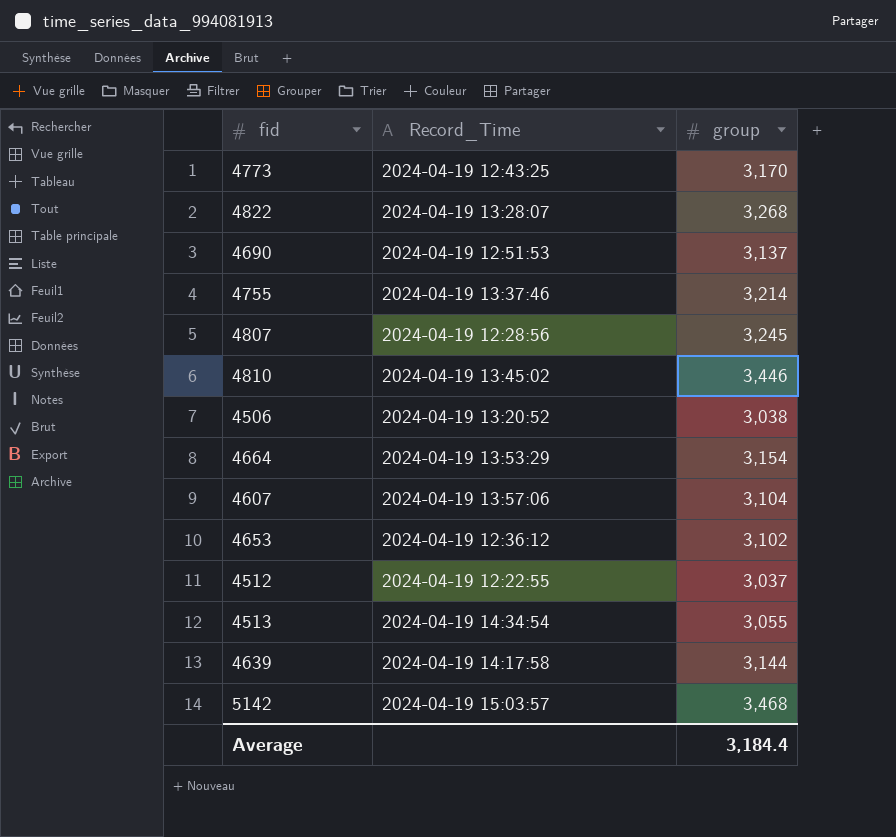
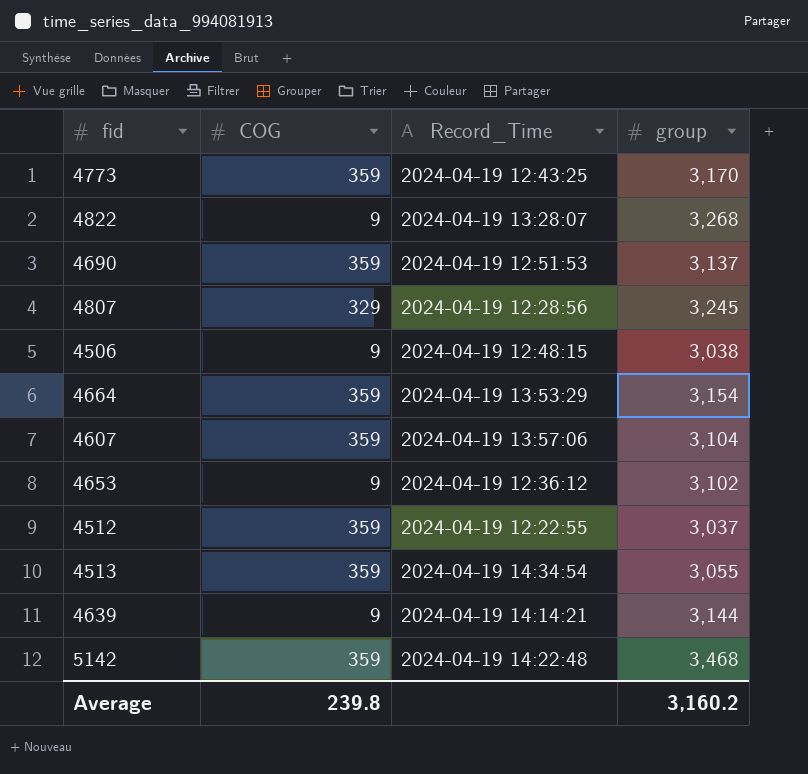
column COG | position: none -> 2
row 4755: 2024-04-19 13:37:46 | 3,214 -> none
row 4810: 2024-04-19 13:45:02 | 3,446 -> none
4506 | Record_Time: 2024-04-19 13:20:52 -> 2024-04-19 12:48:15
4639 | Record_Time: 2024-04-19 14:17:58 -> 2024-04-19 14:14:21
5142 | Record_Time: 2024-04-19 15:03:57 -> 2024-04-19 14:22:48
Average | group: 3,184.4 -> 3,160.2

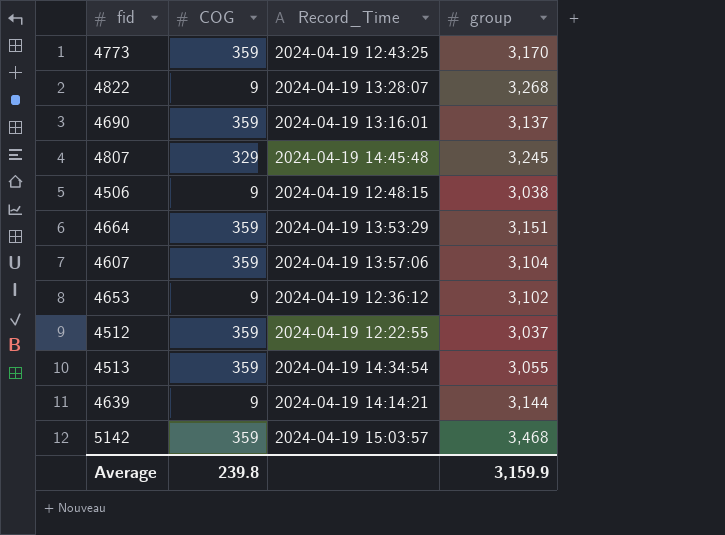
4690 | Record_Time: 2024-04-19 12:51:53 -> 2024-04-19 13:16:01
4807 | Record_Time: 2024-04-19 12:28:56 -> 2024-04-19 14:45:48
4664 | group: 3,154 -> 3,151
5142 | Record_Time: 2024-04-19 14:22:48 -> 2024-04-19 15:03:57
Average | group: 3,160.2 -> 3,159.9

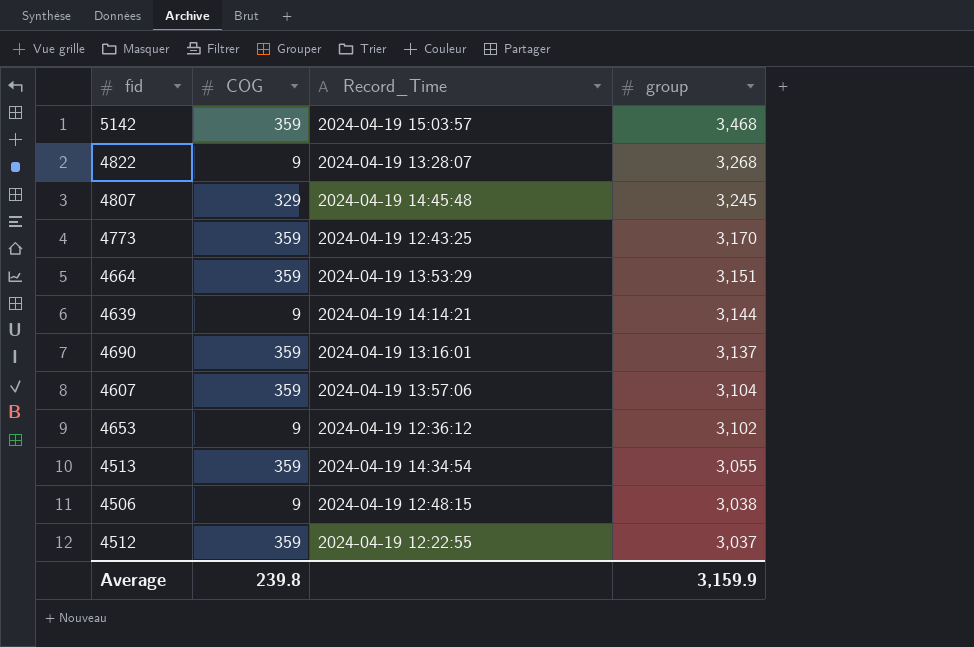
row order: none -> group descending

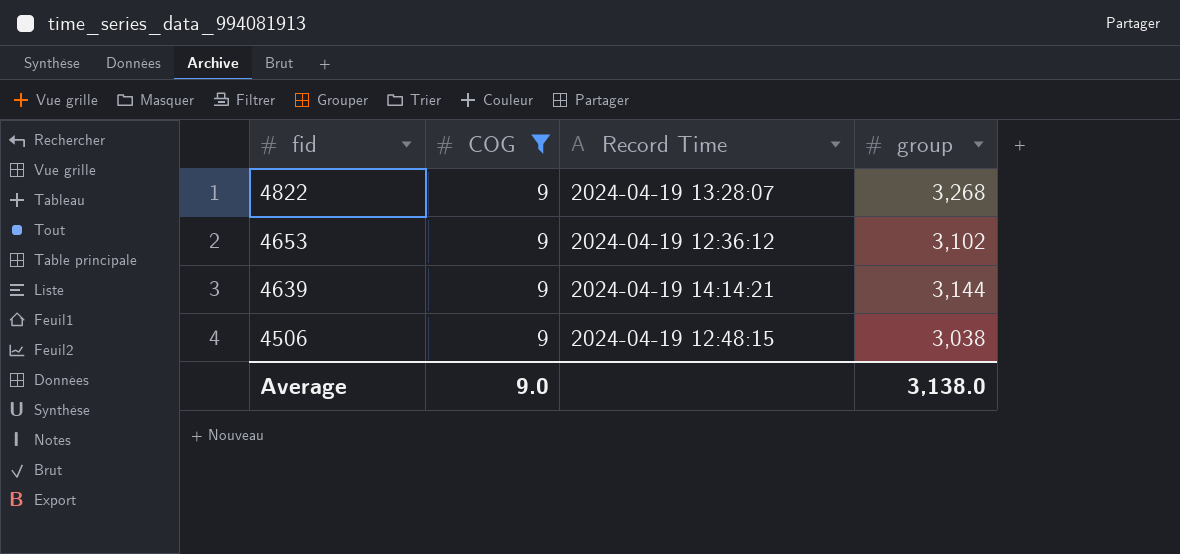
filter: none -> COG = 9
row order: group descending -> fid descending
column name: Record_Time -> Record Time
Average | COG: 239.8 -> 9.0
Average | group: 3,159.9 -> 3,138.0

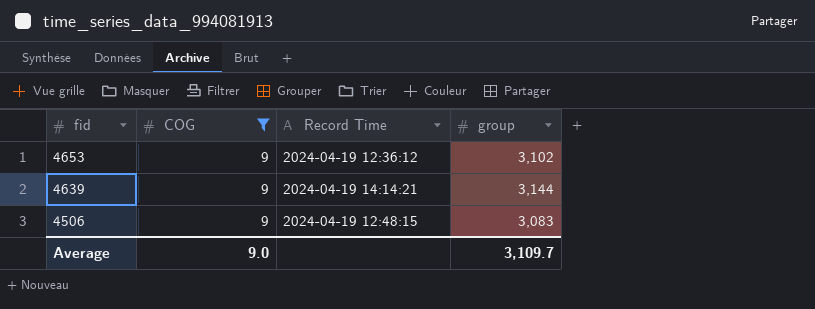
row 4822: 9 | 2024-04-19 13:28:07 | 3,268 -> none
4506 | group: 3,038 -> 3,083
Average | group: 3,138.0 -> 3,109.7

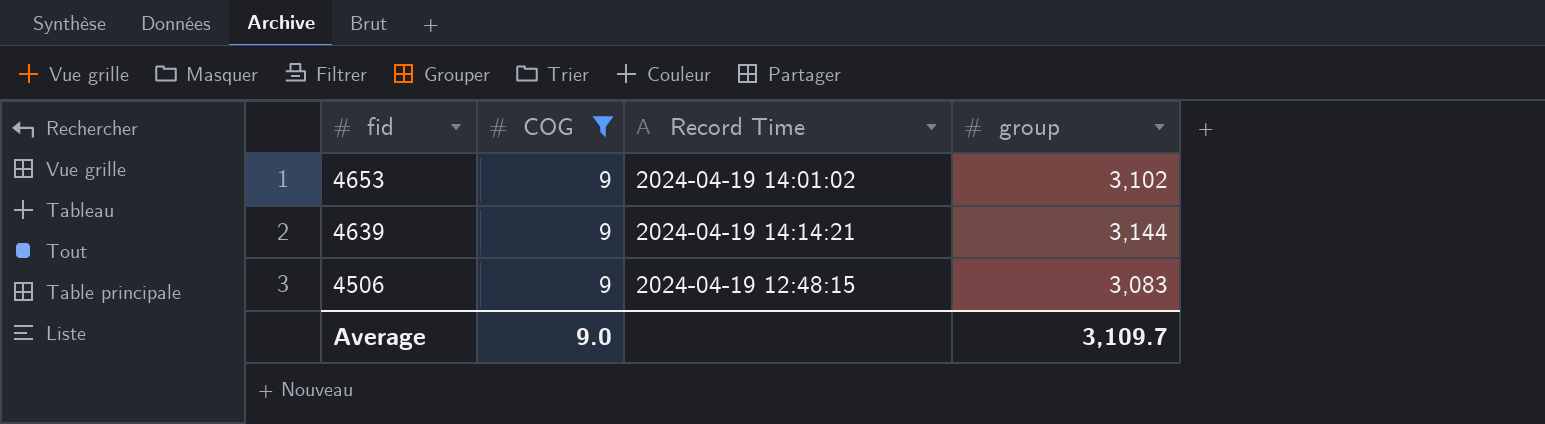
4653 | Record Time: 2024-04-19 12:36:12 -> 2024-04-19 14:01:02

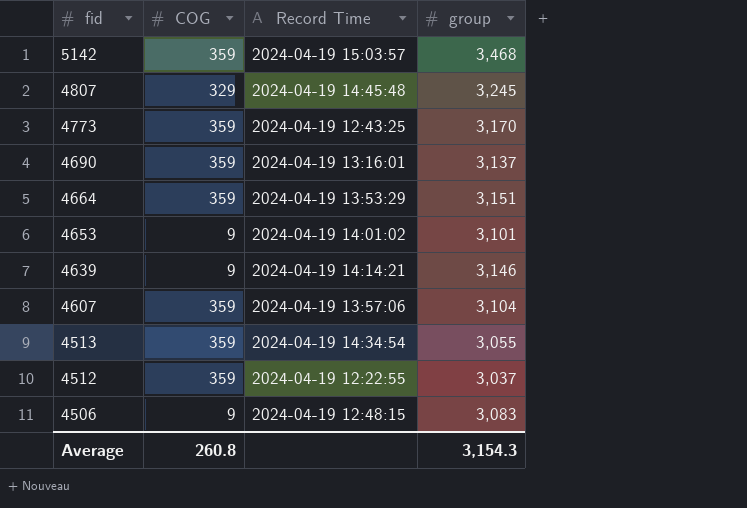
filter: COG = 9 -> none
4653 | group: 3,102 -> 3,101
4639 | group: 3,144 -> 3,146
Average | COG: 9.0 -> 260.8
Average | group: 3,109.7 -> 3,154.3

